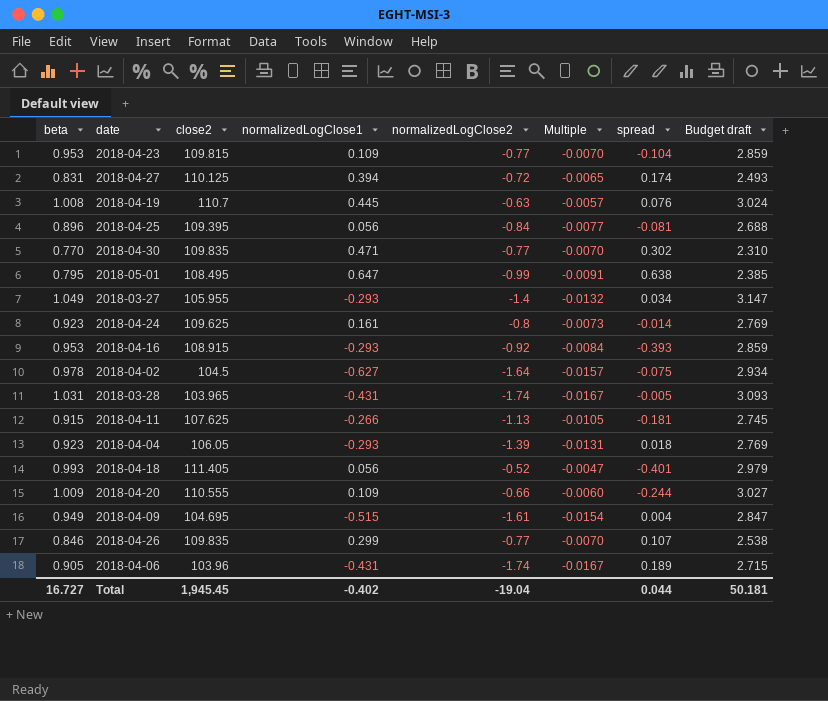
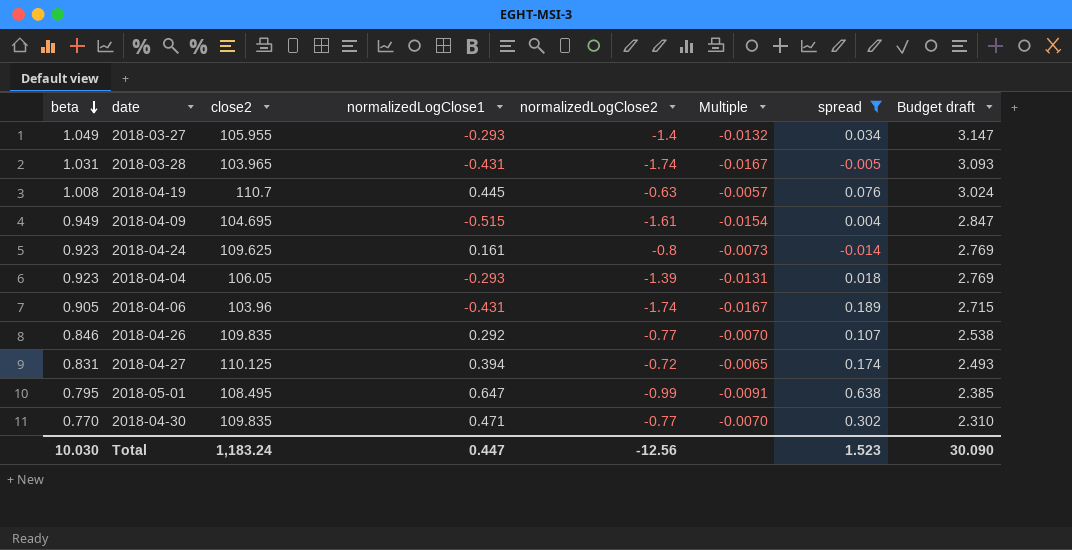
filter: none -> spread >= -0.014
row order: none -> beta descending
2018-04-26 | normalizedLogClose1: 0.299 -> 0.292
Total | beta: 16.727 -> 10.030
Total | close2: 1,945.45 -> 1,183.24
Total | normalizedLogClose1: -0.402 -> 0.447
Total | normalizedLogClose2: -19.04 -> -12.56
Total | spread: 0.044 -> 1.523
Total | Budget draft: 50.181 -> 30.090

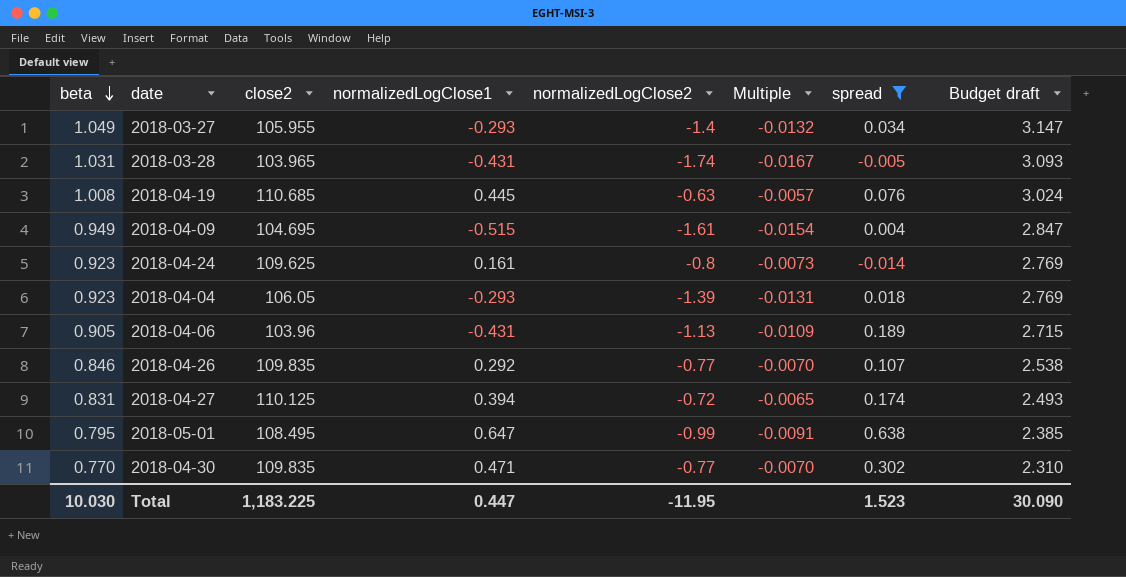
2018-04-19 | close2: 110.7 -> 110.685
2018-04-06 | normalizedLogClose2: -1.74 -> -1.13
2018-04-06 | Multiple: -0.0167 -> -0.0109
Total | close2: 1,183.24 -> 1,183.225
Total | normalizedLogClose2: -12.56 -> -11.95

